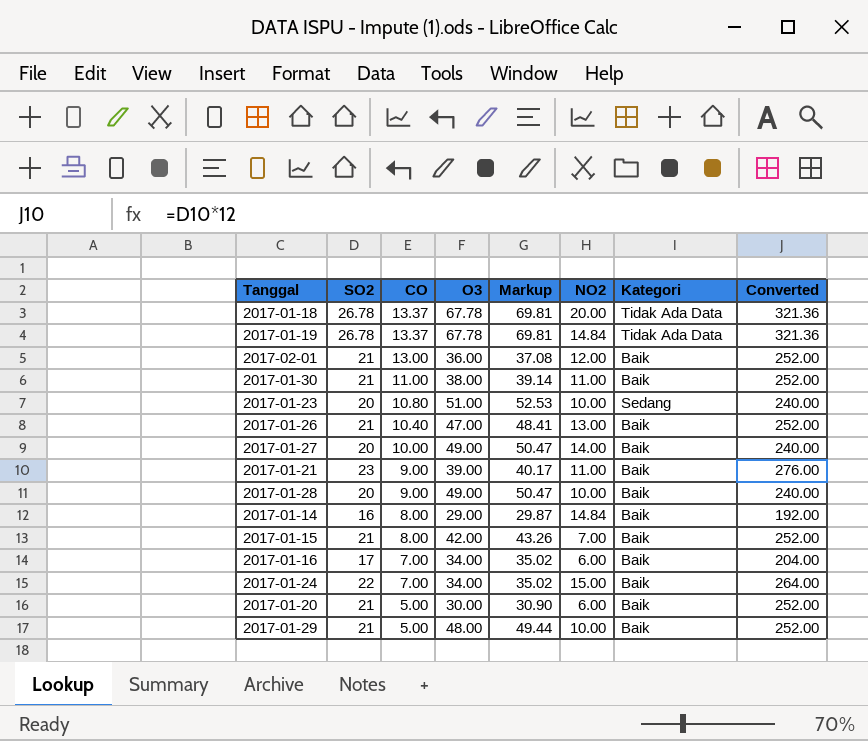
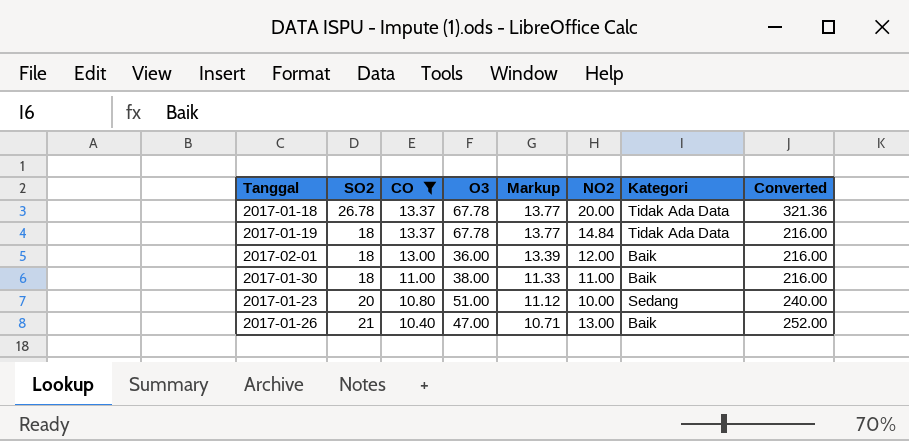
filter: none -> CO >= 10.40
column Markup | formula: [O3] * 1.03 -> [CO] * 1.03
2017-01-19 | SO2: 26.78 -> 18
2017-01-19 | Converted: 321.36 -> 216.00
2017-02-01 | SO2: 21 -> 18
2017-02-01 | Converted: 252.00 -> 216.00
2017-01-30 | SO2: 21 -> 18
2017-01-30 | Converted: 252.00 -> 216.00

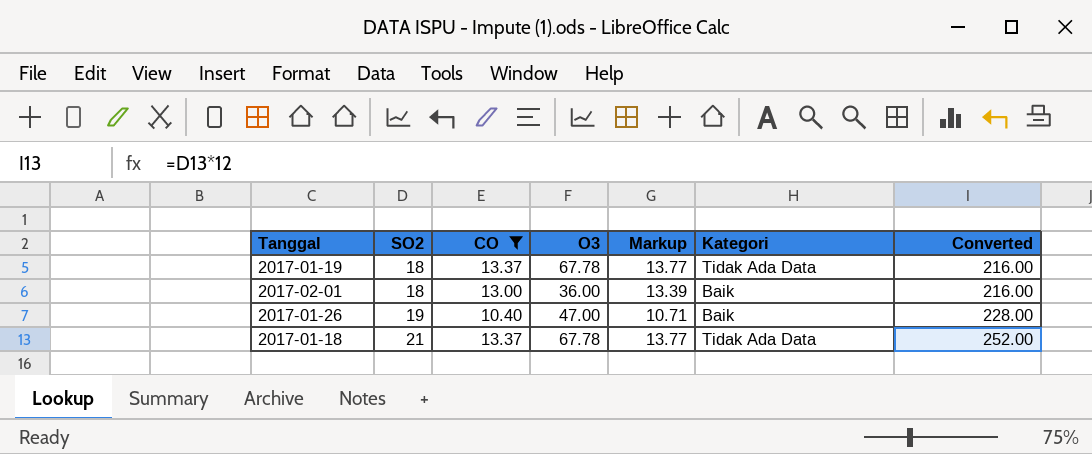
row order: CO descending -> SO2 ascending
column NO2 | position: 6 -> none
row 2017-01-30: 18 | 11.00 | 38.00 | 11.33 | 11.00 | Baik | 216.00 -> none
row 2017-01-23: 20 | 10.80 | 51.00 | 11.12 | 10.00 | Sedang | 240.00 -> none
2017-01-26 | SO2: 21 -> 19
2017-01-26 | Converted: 252.00 -> 228.00
2017-01-18 | SO2: 26.78 -> 21
2017-01-18 | Converted: 321.36 -> 252.00

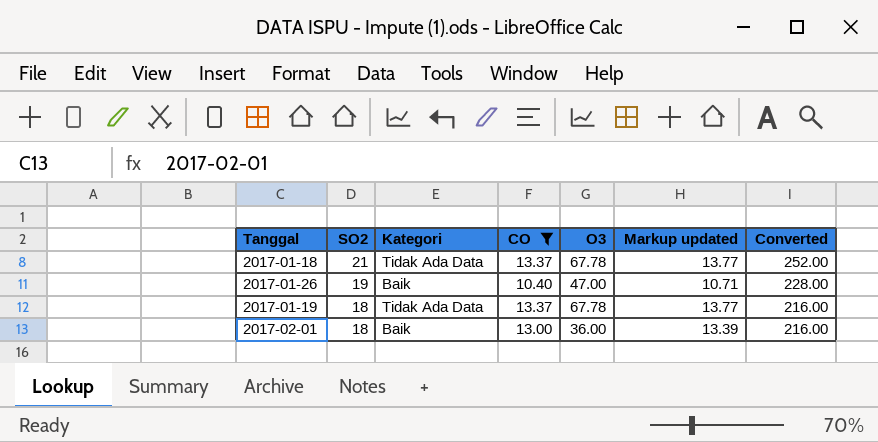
row order: SO2 ascending -> SO2 descending
column Kategori | position: 6 -> 3
column name: Markup -> Markup updated

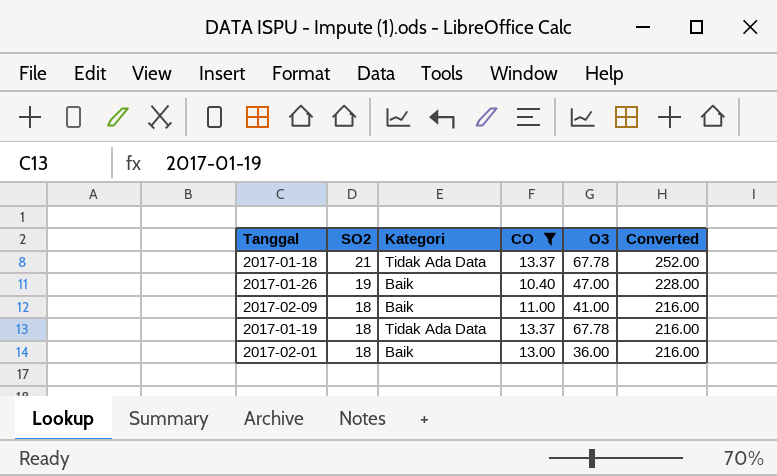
column Markup updated | formula: [CO] * 1.03 -> none
row 2017-02-09: none -> 18 | Baik | 11.00 | 41.00 | 216.00

